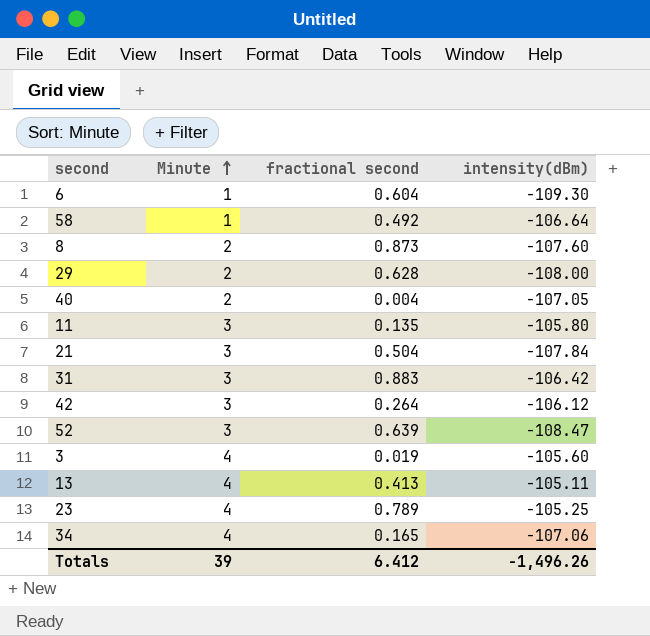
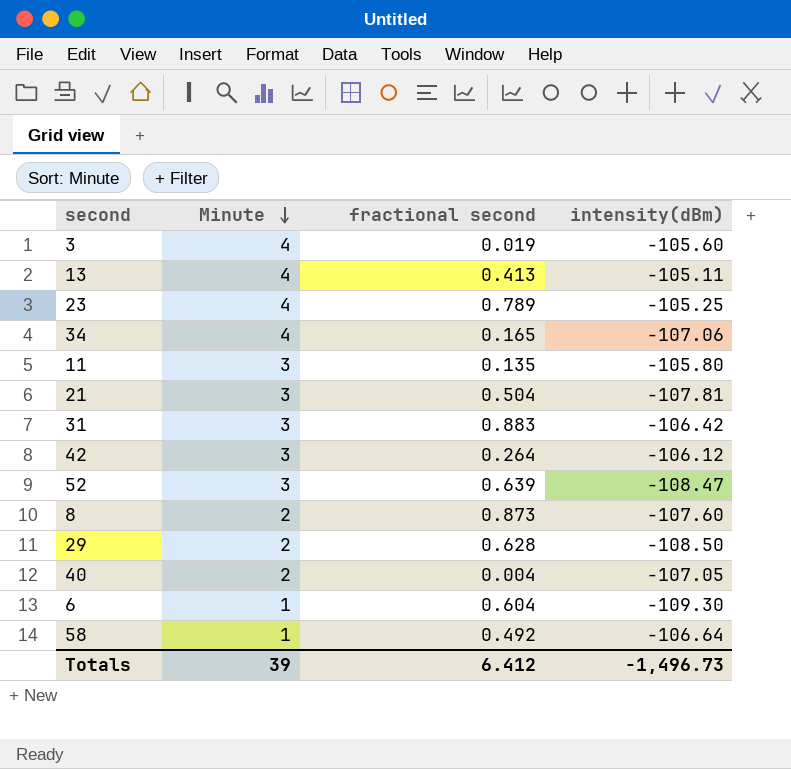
row order: Minute ascending -> Minute descending
21 | intensity(dBm): -107.84 -> -107.81
29 | intensity(dBm): -108.00 -> -108.50
Totals | intensity(dBm): -1,496.26 -> -1,496.73

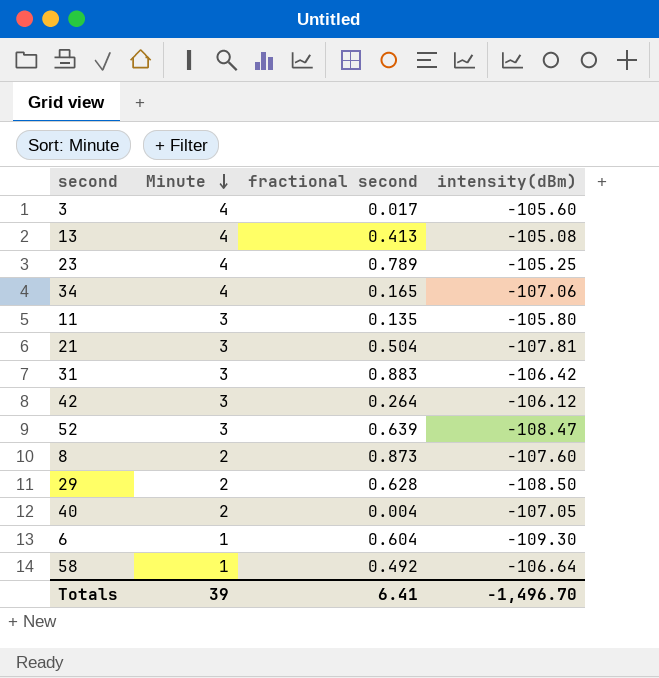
3 | fractional second: 0.019 -> 0.017
13 | intensity(dBm): -105.11 -> -105.08
Totals | fractional second: 6.412 -> 6.41
Totals | intensity(dBm): -1,496.73 -> -1,496.70

